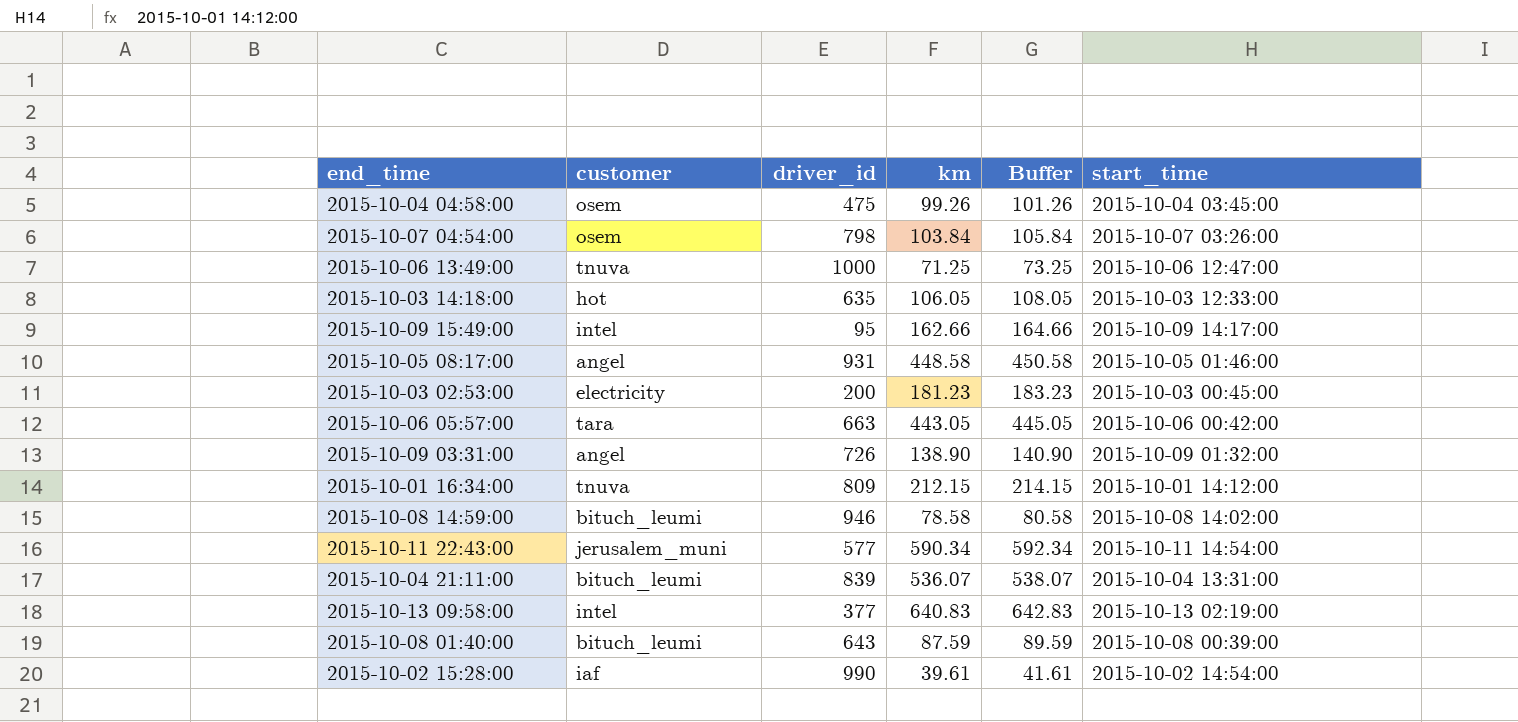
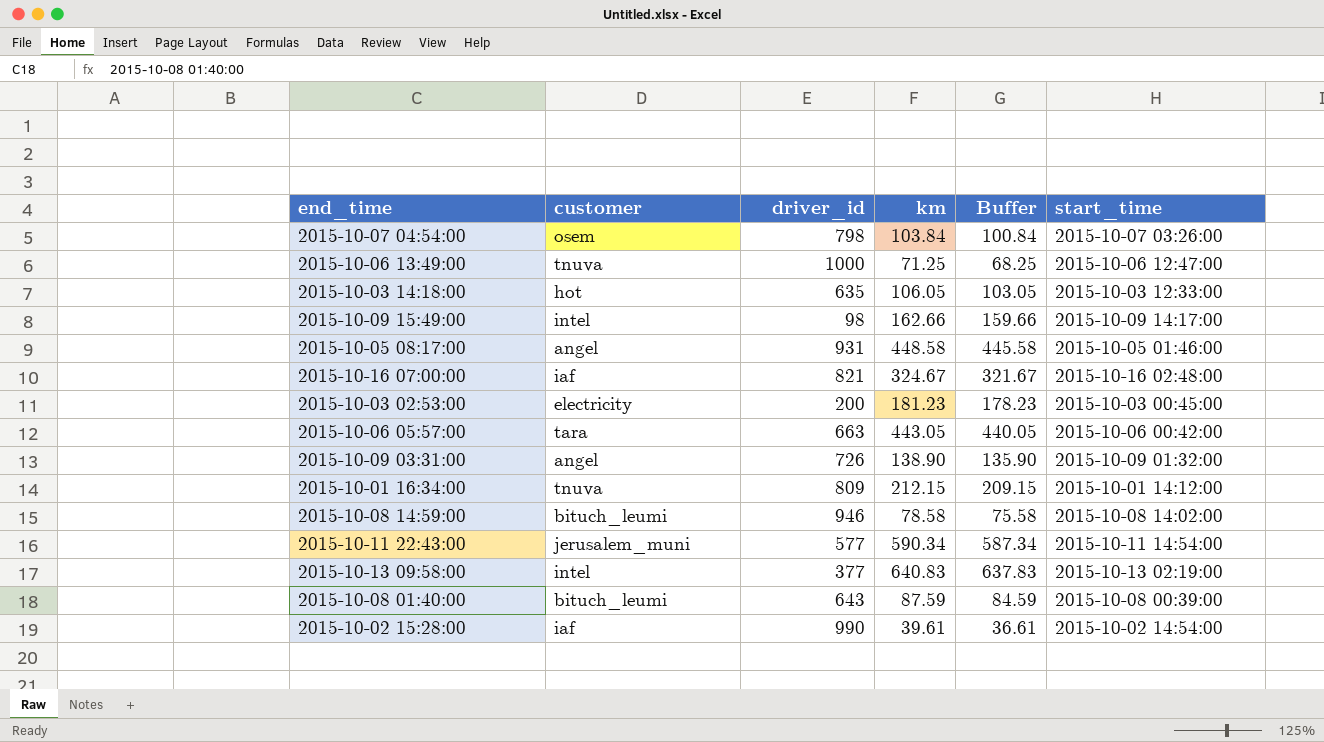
column Buffer | formula: [km] + 2 -> [km] - 3
row 2015-10-04 04:58:00: osem | 475 | 99.26 | 101.26 | 2015-10-04 03:45:00 -> none
row 2015-10-04 21:11:00: bituch_leumi | 839 | 536.07 | 538.07 | 2015-10-04 13:31:00 -> none
2015-10-09 15:49:00 | driver_id: 95 -> 98
row 2015-10-16 07:00:00: none -> iaf | 821 | 324.67 | 321.67 | 2015-10-16 02:48:00

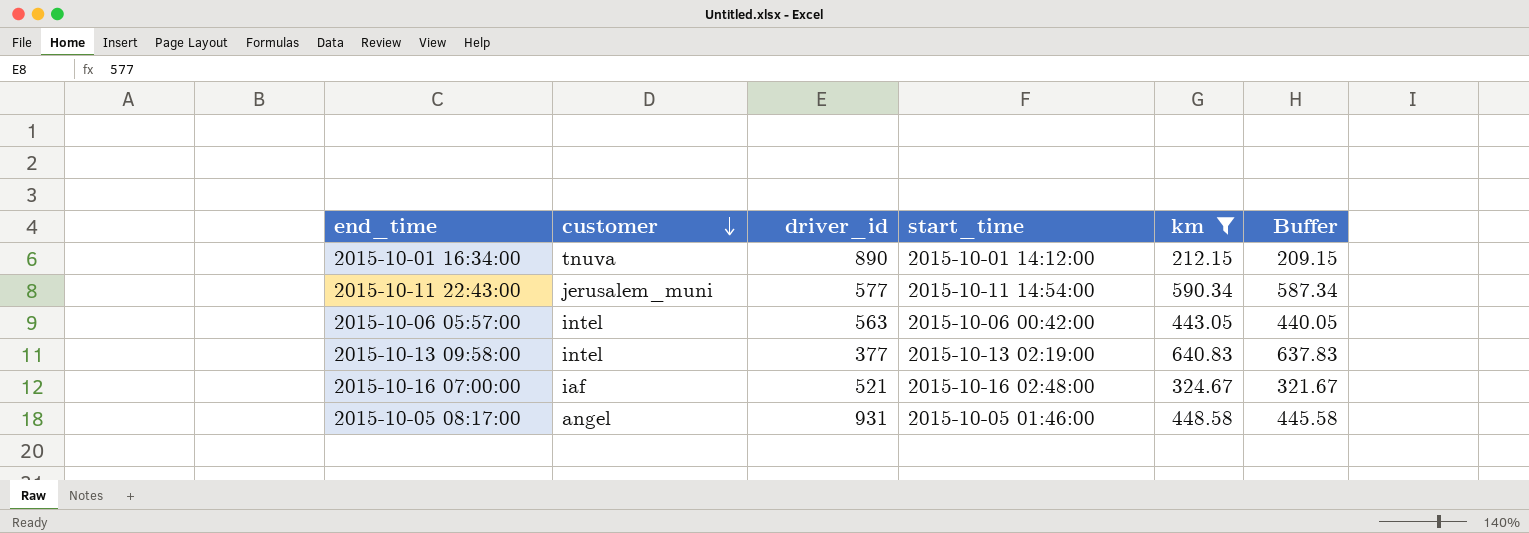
filter: none -> km >= 212.15
row order: none -> customer descending
column start_time | position: 6 -> 4
2015-10-01 16:34:00 | driver_id: 809 -> 890
2015-10-06 05:57:00 | customer: tara -> intel
2015-10-06 05:57:00 | driver_id: 663 -> 563
2015-10-16 07:00:00 | driver_id: 821 -> 521

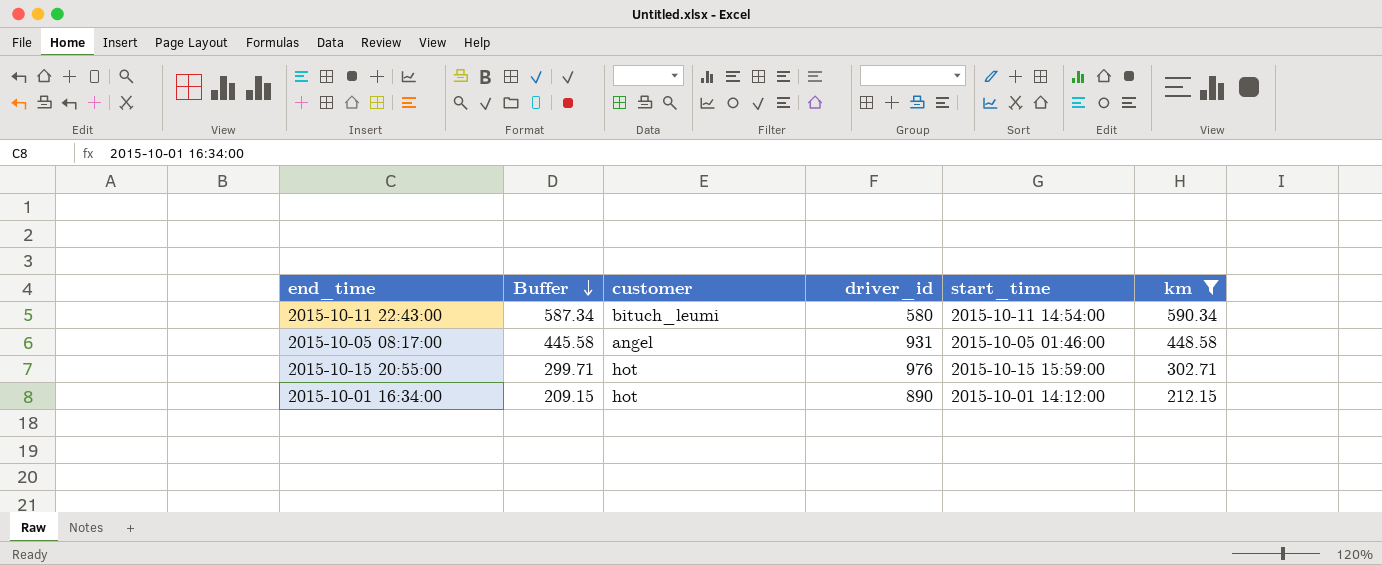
row order: customer descending -> Buffer descending
column Buffer | position: 6 -> 2
row 2015-10-06 05:57:00: intel | 563 | 2015-10-06 00:42:00 | 443.05 | 440.05 -> none
row 2015-10-13 09:58:00: intel | 377 | 2015-10-13 02:19:00 | 640.83 | 637.83 -> none
row 2015-10-16 07:00:00: iaf | 521 | 2015-10-16 02:48:00 | 324.67 | 321.67 -> none
2015-10-11 22:43:00 | customer: jerusalem_muni -> bituch_leumi
2015-10-11 22:43:00 | driver_id: 577 -> 580
row 2015-10-15 20:55:00: none -> 299.71 | hot | 976 | 2015-10-15 15:59:00 | 302.71
2015-10-01 16:34:00 | customer: tnuva -> hot

